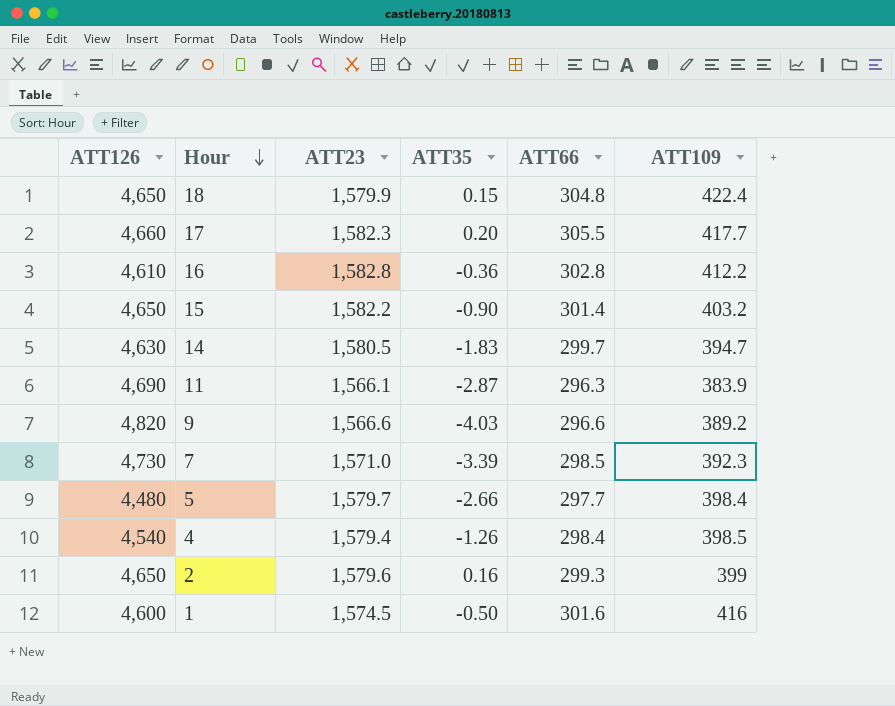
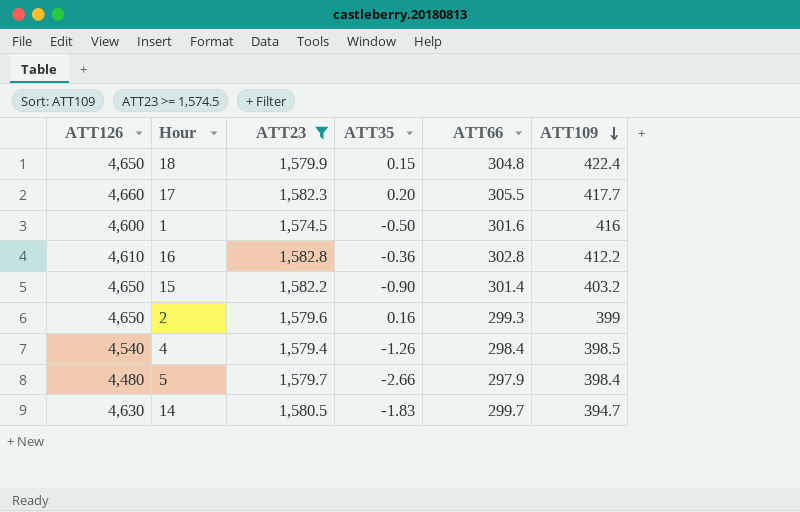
filter: none -> ATT23 >= 1,574.5
row order: Hour descending -> ATT109 descending
5 | ATT66: 297.7 -> 297.9

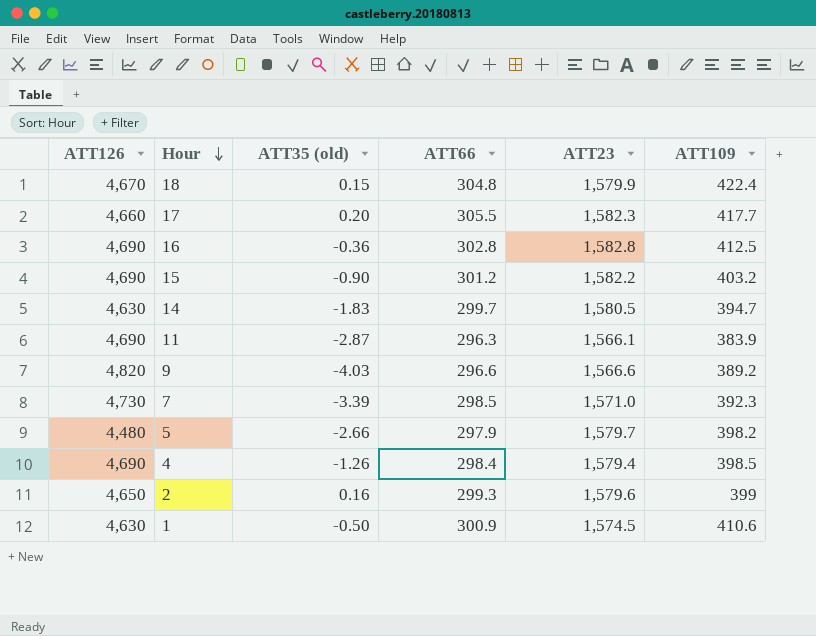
filter: ATT23 >= 1,574.5 -> none
row order: ATT109 descending -> Hour descending
column name: ATT35 -> ATT35 (old)
column ATT23 | position: 3 -> 5
18 | ATT126: 4,650 -> 4,670
16 | ATT126: 4,610 -> 4,690
16 | ATT109: 412.2 -> 412.5
15 | ATT126: 4,650 -> 4,690
15 | ATT66: 301.4 -> 301.2
5 | ATT109: 398.4 -> 398.2
4 | ATT126: 4,540 -> 4,690
1 | ATT126: 4,600 -> 4,630
1 | ATT66: 301.6 -> 300.9
1 | ATT109: 416 -> 410.6

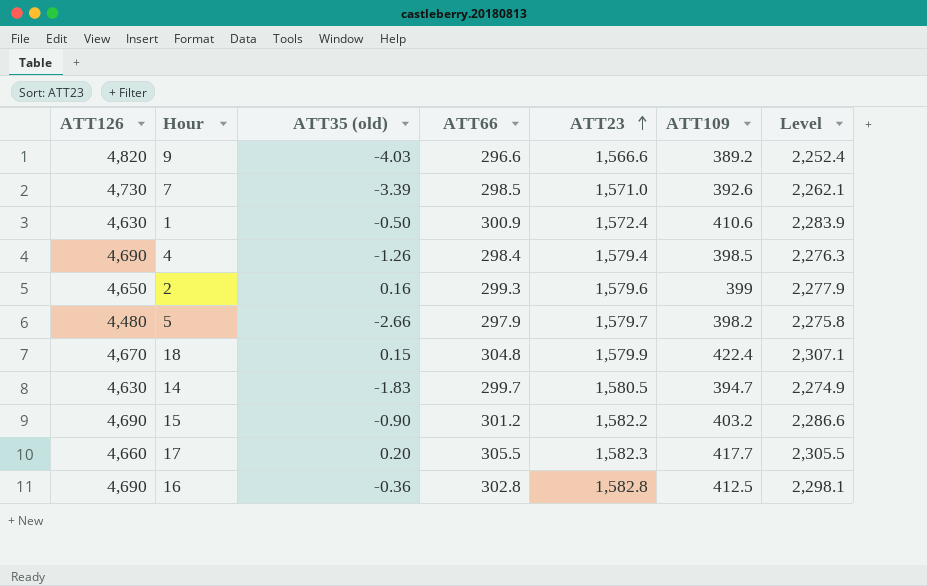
row order: Hour descending -> ATT23 ascending
column Level | formula: none -> [ATT66] + [ATT23] + [ATT109]
row 11: 4,690 | -2.87 | 296.3 | 1,566.1 | 383.9 -> none
7 | ATT109: 392.3 -> 392.6
1 | ATT23: 1,574.5 -> 1,572.4

